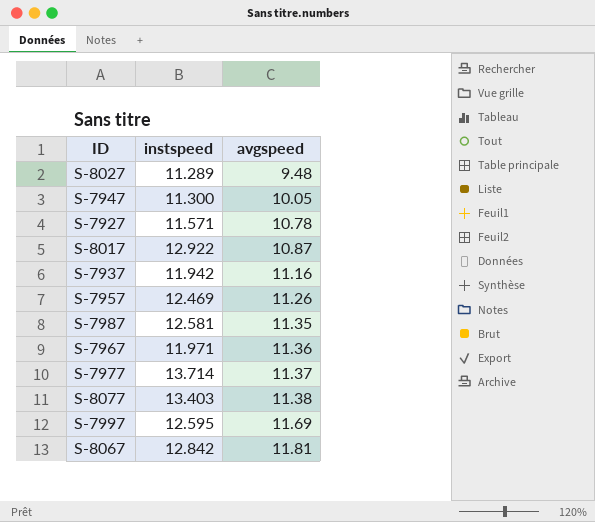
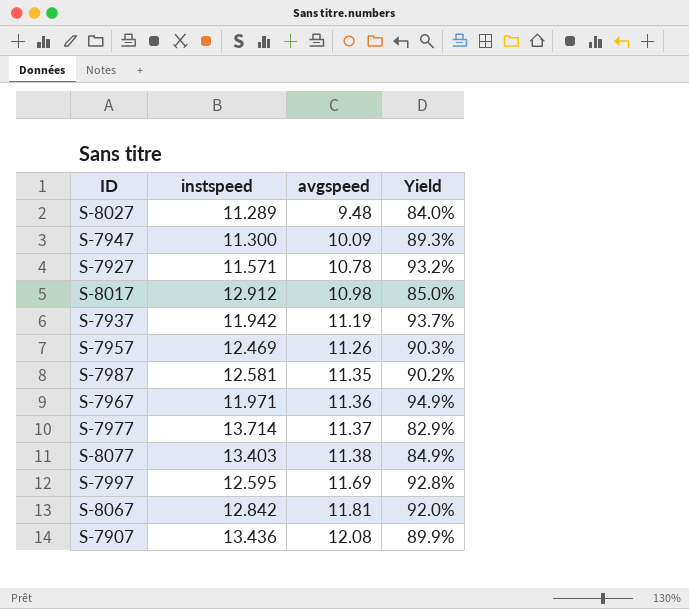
column Yield | formula: none -> [avgspeed] / [instspeed]
S-7947 | avgspeed: 10.05 -> 10.09
S-8017 | instspeed: 12.922 -> 12.912
S-8017 | avgspeed: 10.87 -> 10.98
S-7937 | avgspeed: 11.16 -> 11.19
row S-7907: none -> 13.436 | 12.08 | 89.9%

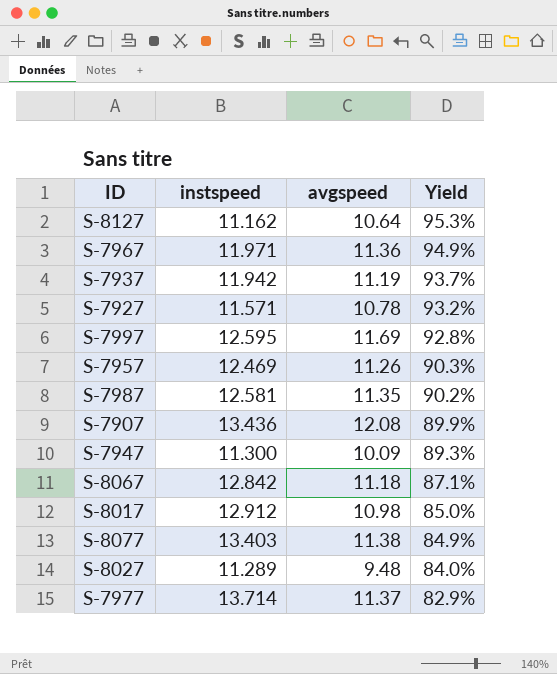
row order: avgspeed ascending -> Yield descending
row S-8127: none -> 11.162 | 10.64 | 95.3%
S-8067 | avgspeed: 11.81 -> 11.18
S-8067 | Yield: 92.0% -> 87.1%

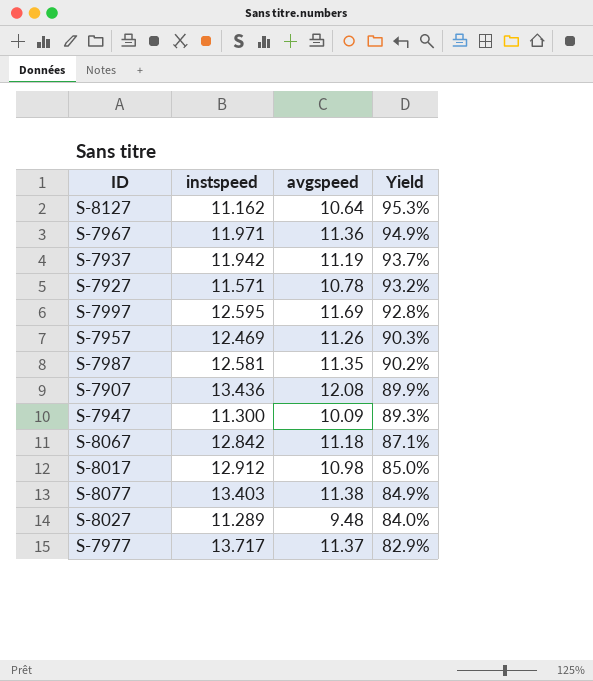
S-7977 | instspeed: 13.714 -> 13.717

